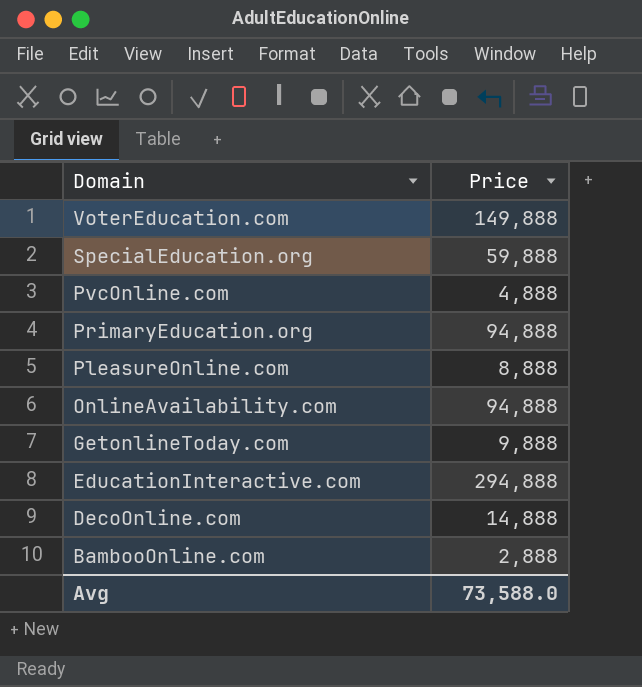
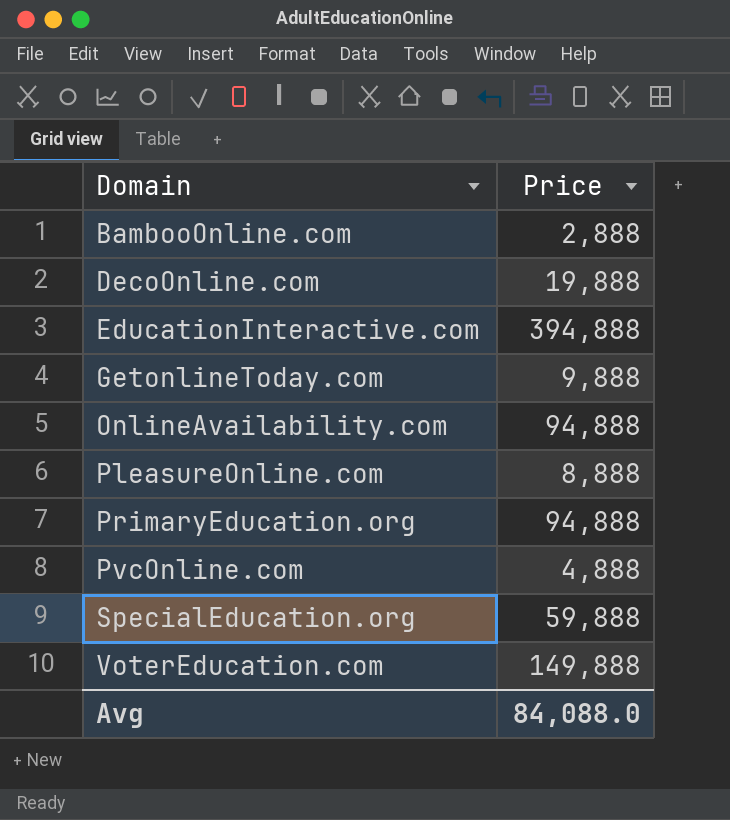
row order: Domain descending -> Domain ascending
DecoOnline.com | Price: 14,888 -> 19,888
EducationInteractive.com | Price: 294,888 -> 394,888
Avg | Price: 73,588.0 -> 84,088.0

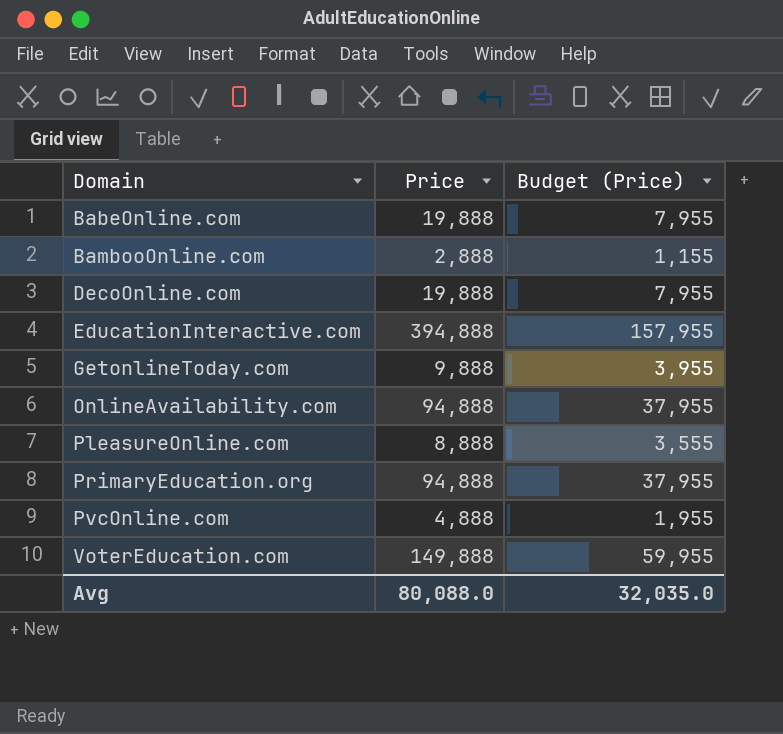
column Budget (Price) | formula: none -> [Price] * 0.4
row SpecialEducation.org: 59,888 -> none
row BabeOnline.com: none -> 19,888 | 7,955
Avg | Price: 84,088.0 -> 80,088.0

